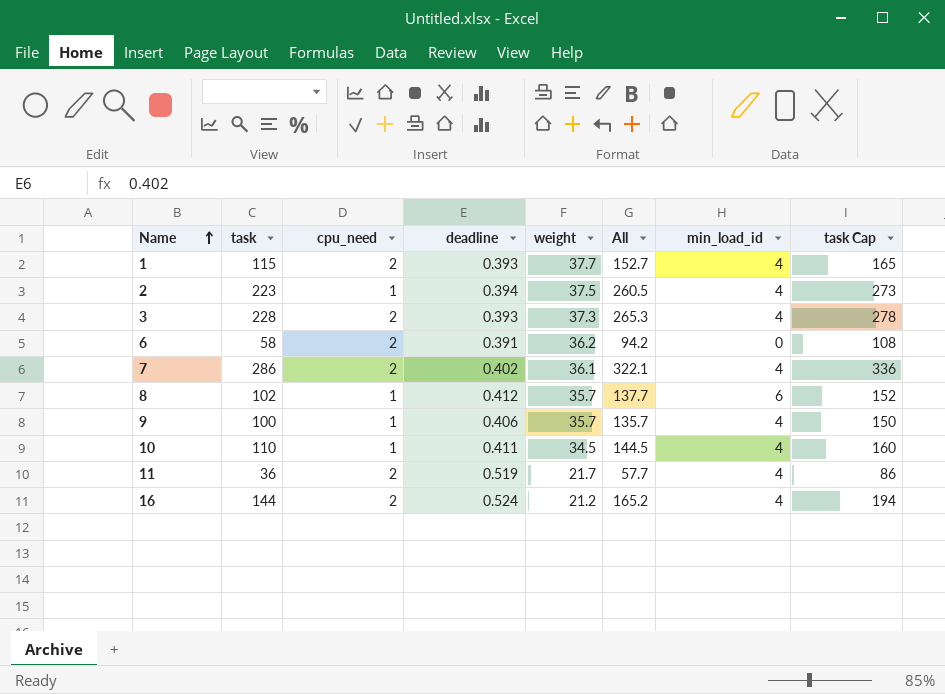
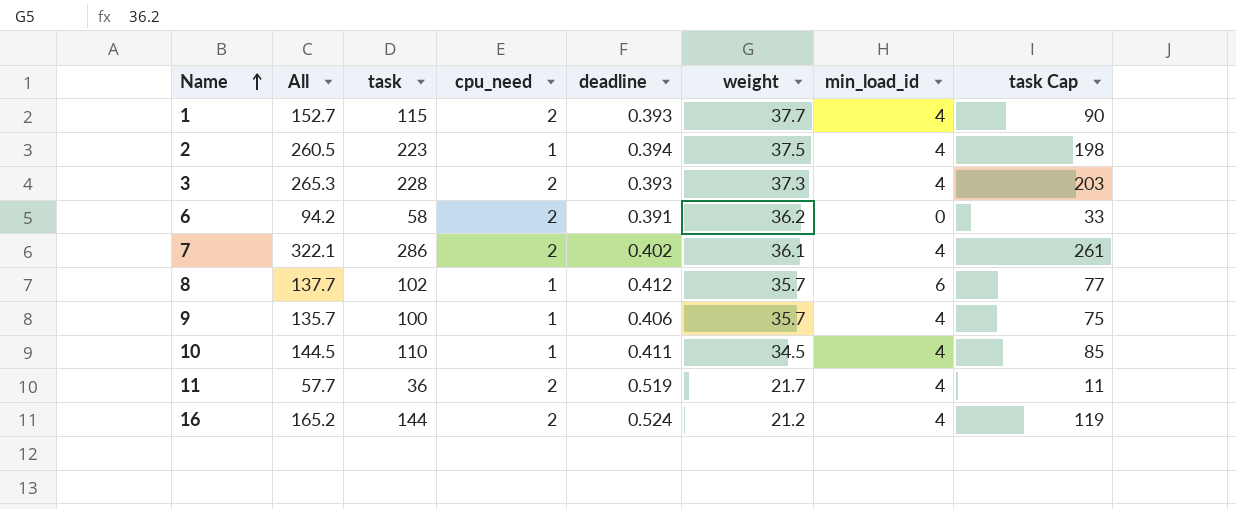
column All | position: 6 -> 2
column task Cap | formula: [task] + 50 -> [task] - 25

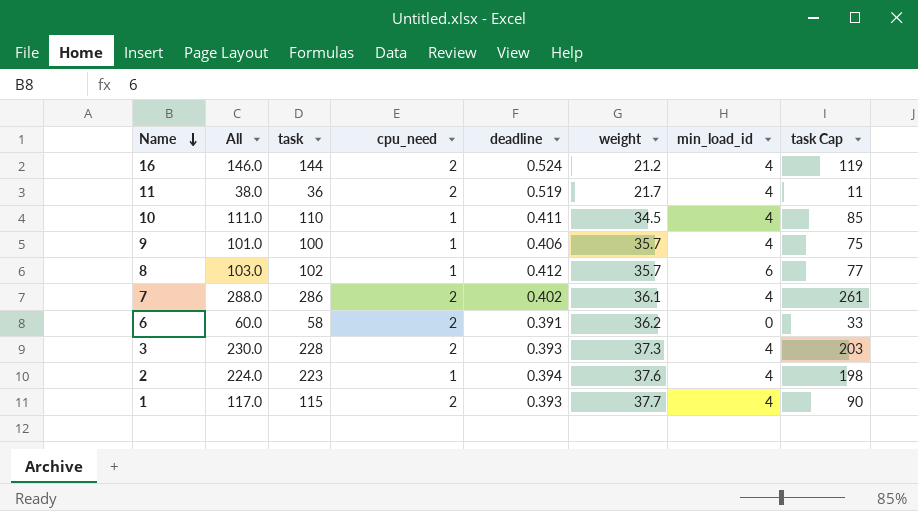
row order: Name ascending -> Name descending
column All | formula: [task] + [weight] -> [task] + [cpu_need]
2 | weight: 37.5 -> 37.6

